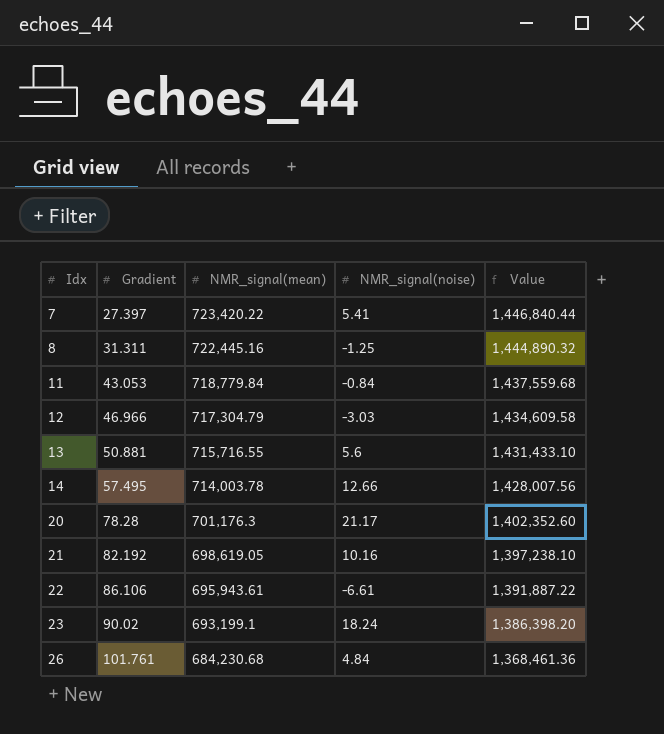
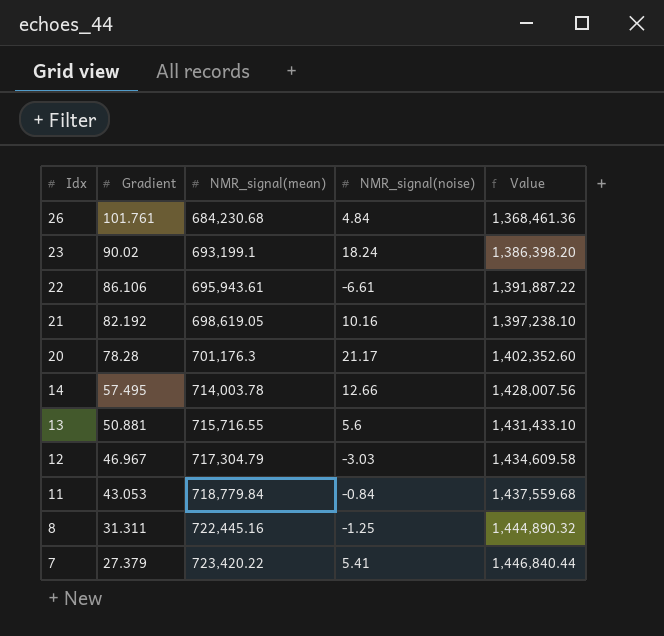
row order: Idx ascending -> Idx descending
12 | Gradient: 46.966 -> 46.967
7 | Gradient: 27.397 -> 27.379

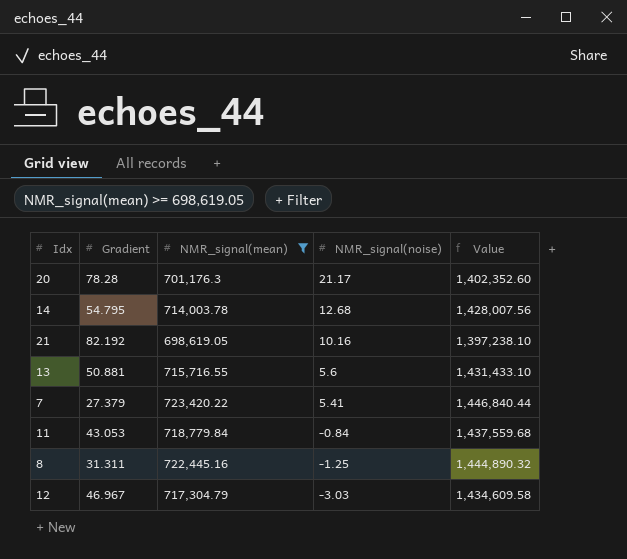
filter: none -> NMR_signal(mean) >= 698,619.05
row order: Idx descending -> NMR_signal(noise) descending
14 | Gradient: 57.495 -> 54.795
14 | NMR_signal(noise): 12.66 -> 12.68

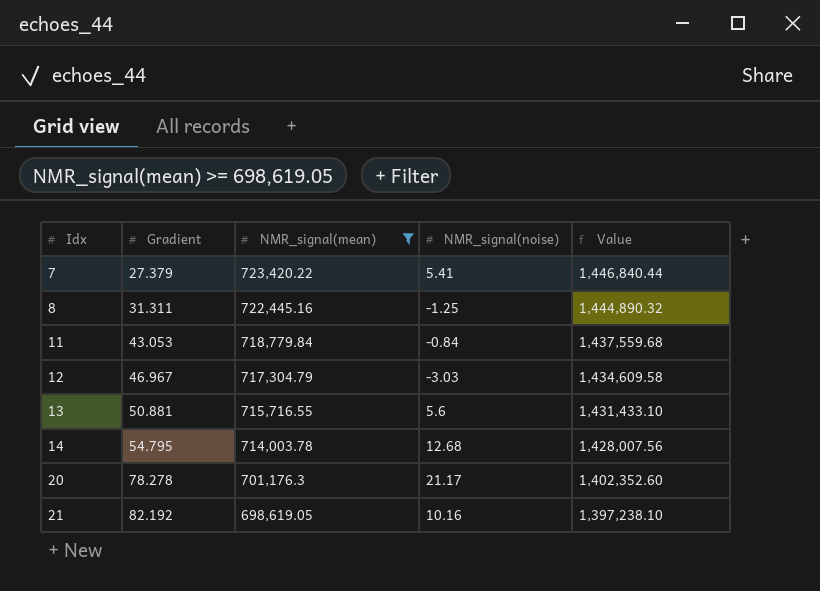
row order: NMR_signal(noise) descending -> Idx ascending
20 | Gradient: 78.28 -> 78.278

